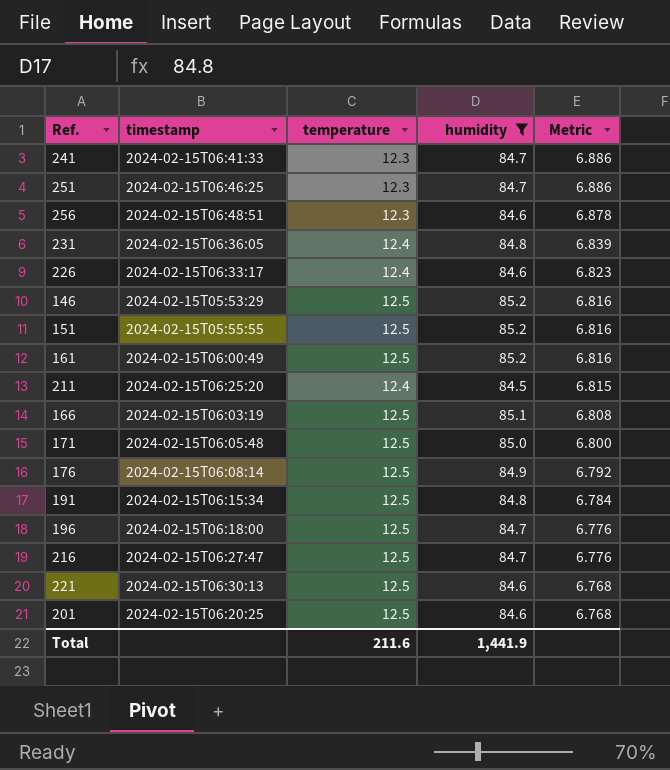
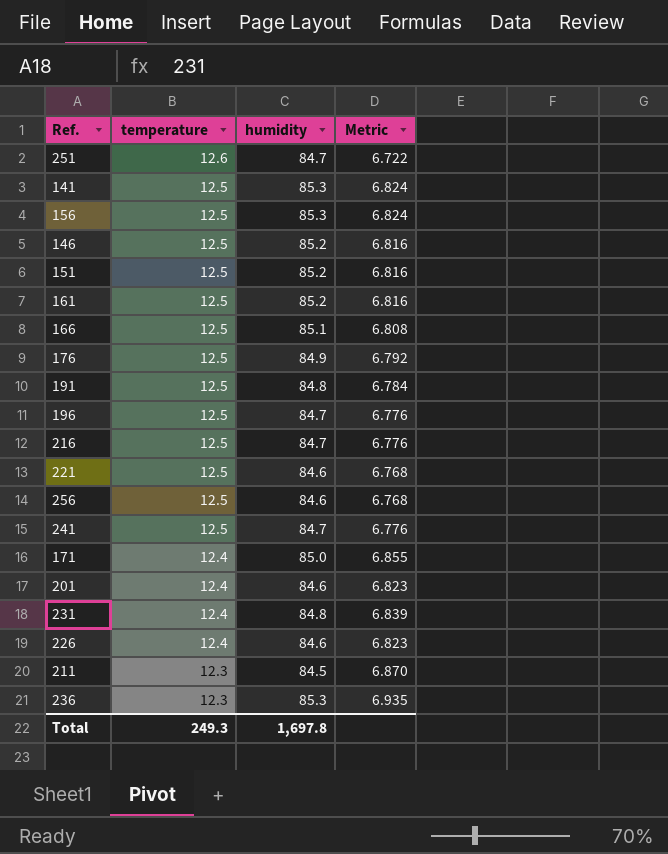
filter: humidity != 85.3 -> none
row order: Metric descending -> temperature descending
column timestamp | position: 2 -> none
251 | temperature: 12.3 -> 12.6
251 | Metric: 6.886 -> 6.722
256 | temperature: 12.3 -> 12.5
256 | Metric: 6.878 -> 6.768
241 | temperature: 12.3 -> 12.5
241 | Metric: 6.886 -> 6.776
171 | temperature: 12.5 -> 12.4
171 | Metric: 6.800 -> 6.855
201 | temperature: 12.5 -> 12.4
201 | Metric: 6.768 -> 6.823
211 | temperature: 12.4 -> 12.3
211 | Metric: 6.815 -> 6.870
Total | temperature: 211.6 -> 249.3
Total | humidity: 1,441.9 -> 1,697.8

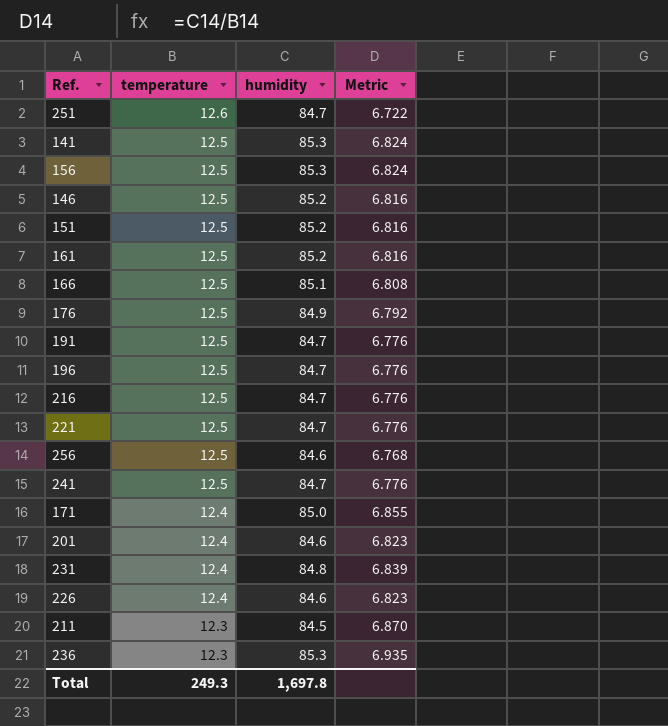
191 | humidity: 84.8 -> 84.7
191 | Metric: 6.784 -> 6.776
221 | humidity: 84.6 -> 84.7
221 | Metric: 6.768 -> 6.776

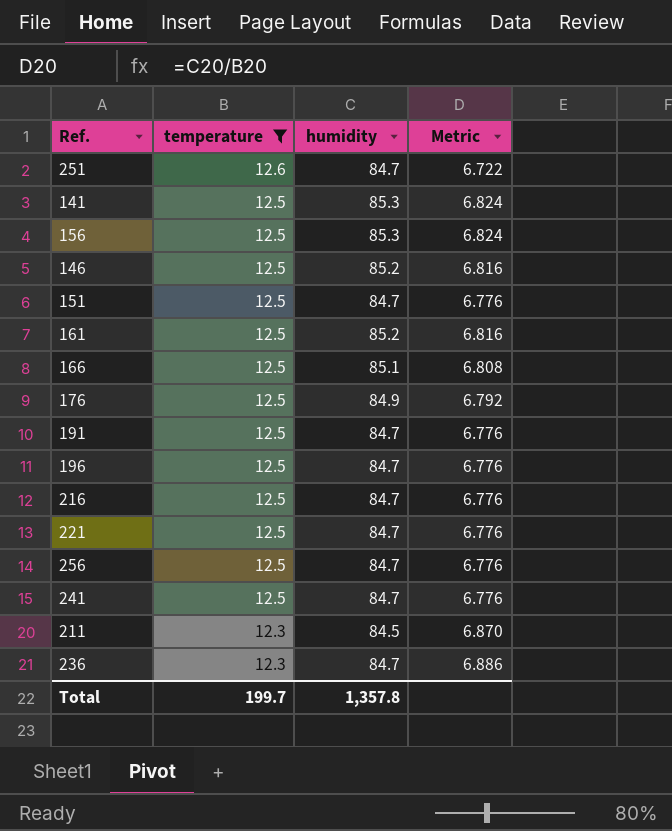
filter: none -> temperature != 12.4
151 | humidity: 85.2 -> 84.7
151 | Metric: 6.816 -> 6.776
256 | humidity: 84.6 -> 84.7
256 | Metric: 6.768 -> 6.776
236 | humidity: 85.3 -> 84.7
236 | Metric: 6.935 -> 6.886
Total | temperature: 249.3 -> 199.7
Total | humidity: 1,697.8 -> 1,357.8

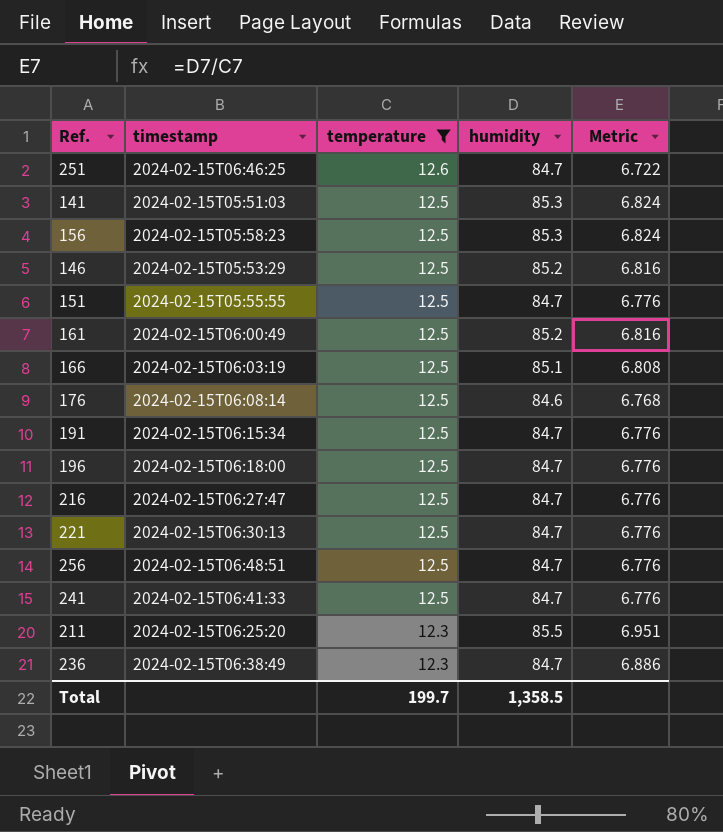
column timestamp | position: none -> 2
176 | humidity: 84.9 -> 84.6
176 | Metric: 6.792 -> 6.768
211 | humidity: 84.5 -> 85.5
211 | Metric: 6.870 -> 6.951
Total | humidity: 1,357.8 -> 1,358.5

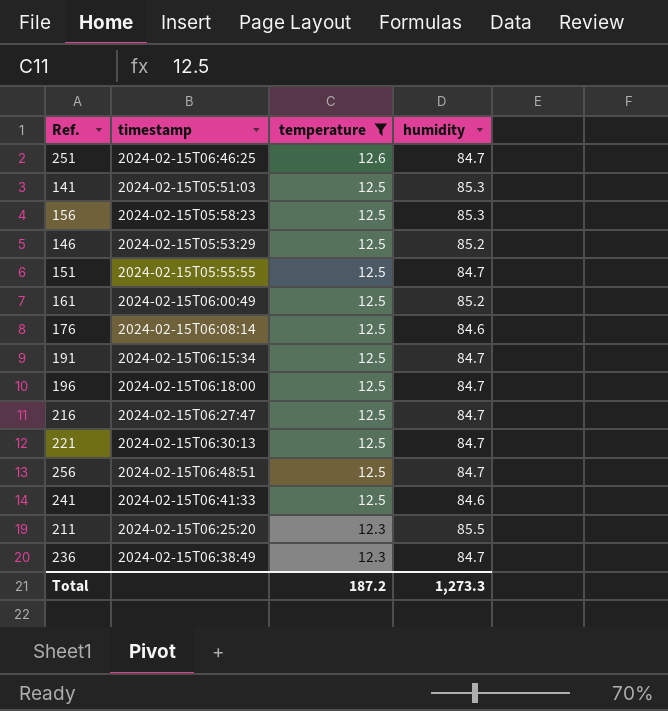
column Metric | formula: [humidity] / [temperature] -> none
row 166: 2024-02-15T06:03:19 | 12.5 | 85.1 | 6.808 -> none
241 | humidity: 84.7 -> 84.6
Total | temperature: 199.7 -> 187.2
Total | humidity: 1,358.5 -> 1,273.3

